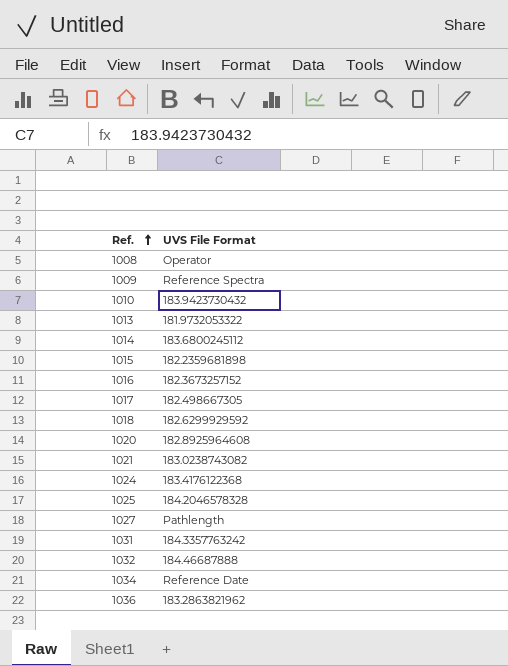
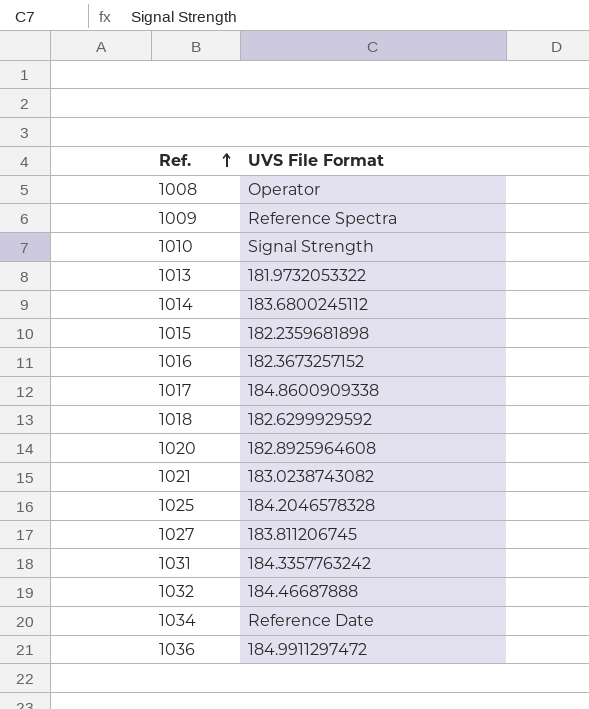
row 1024: 183.4176122368 -> none
1010 | UVS File Format: 183.9423730432 -> Signal Strength
1017 | UVS File Format: 182.498667305 -> 184.8600909338
1027 | UVS File Format: Pathlength -> 183.811206745
1036 | UVS File Format: 183.2863821962 -> 184.9911297472

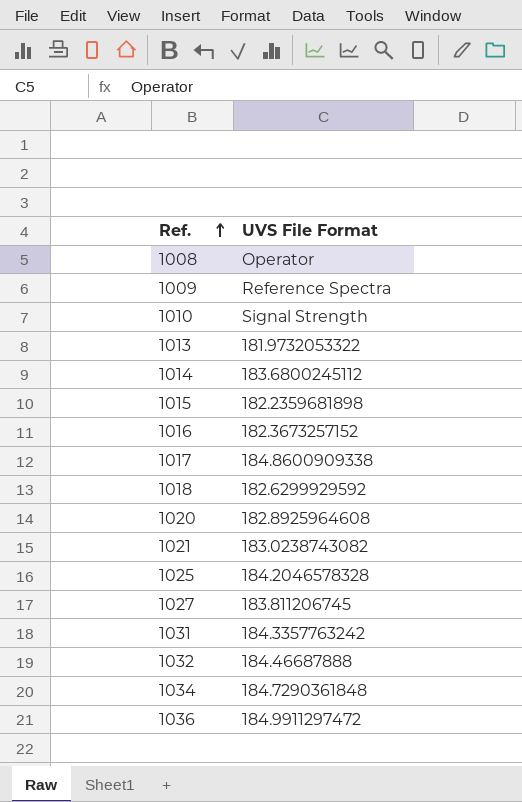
1034 | UVS File Format: Reference Date -> 184.7290361848

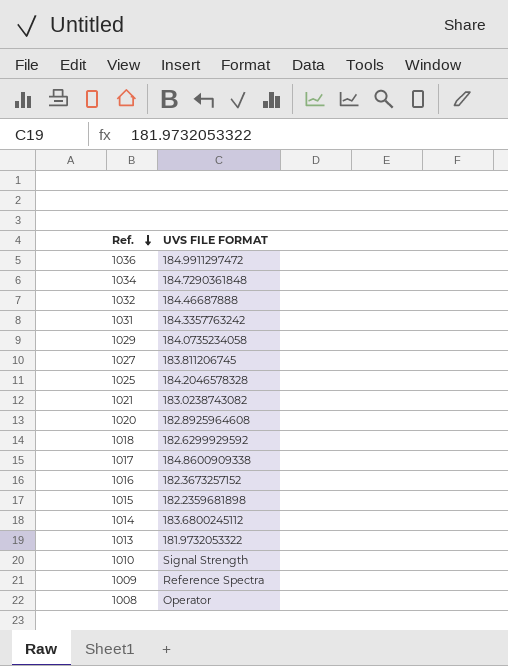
row order: Ref. ascending -> Ref. descending
column name: UVS File Format -> UVS FILE FORMAT
row 1029: none -> 184.0735234058

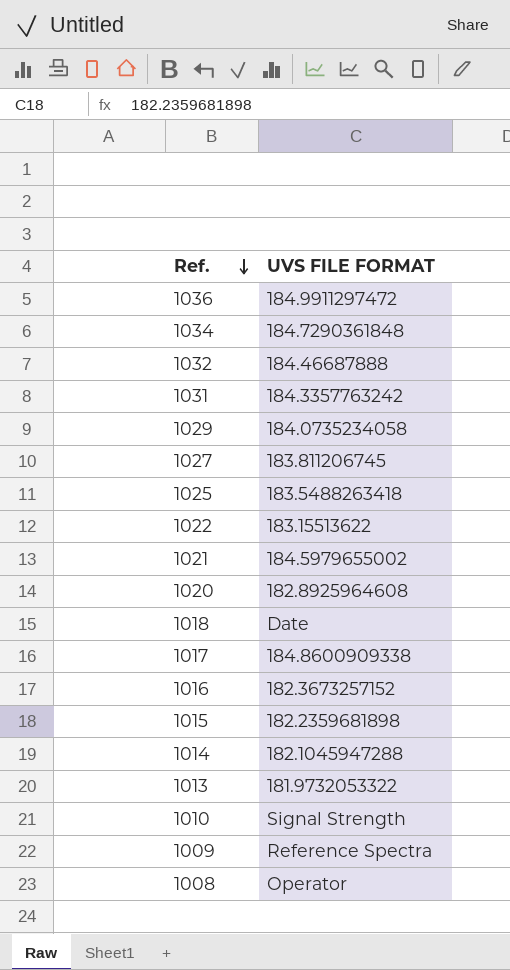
1025 | UVS FILE FORMAT: 184.2046578328 -> 183.5488263418
row 1022: none -> 183.15513622
1021 | UVS FILE FORMAT: 183.0238743082 -> 184.5979655002
1018 | UVS FILE FORMAT: 182.6299929592 -> Date
1014 | UVS FILE FORMAT: 183.6800245112 -> 182.1045947288

